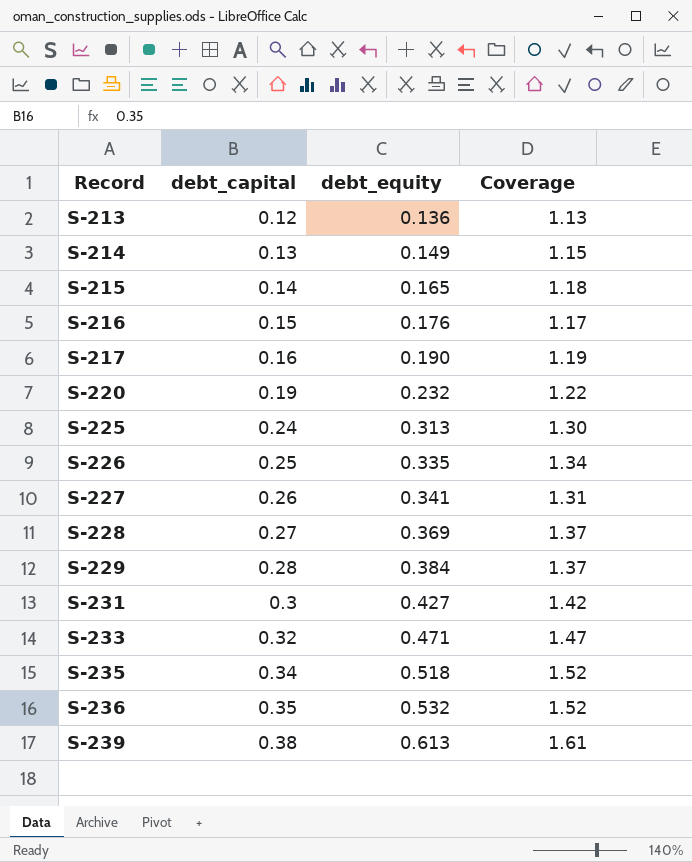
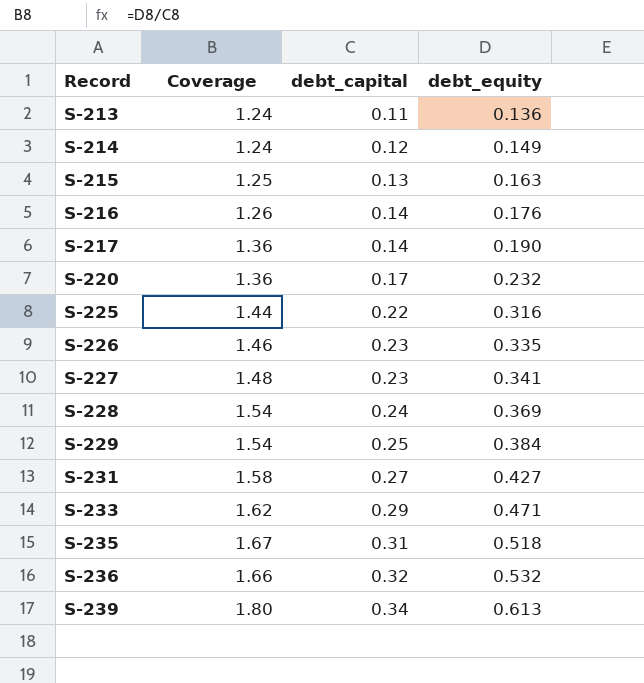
column Coverage | position: 4 -> 2
S-213 | Coverage: 1.13 -> 1.24
S-213 | debt_capital: 0.12 -> 0.11
S-214 | Coverage: 1.15 -> 1.24
S-214 | debt_capital: 0.13 -> 0.12
S-215 | Coverage: 1.18 -> 1.25
S-215 | debt_capital: 0.14 -> 0.13
S-215 | debt_equity: 0.165 -> 0.163
S-216 | Coverage: 1.17 -> 1.26
S-216 | debt_capital: 0.15 -> 0.14
S-217 | Coverage: 1.19 -> 1.36
S-217 | debt_capital: 0.16 -> 0.14
S-220 | Coverage: 1.22 -> 1.36
S-220 | debt_capital: 0.19 -> 0.17
S-225 | Coverage: 1.30 -> 1.44
S-225 | debt_capital: 0.24 -> 0.22
S-225 | debt_equity: 0.313 -> 0.316
S-226 | Coverage: 1.34 -> 1.46
S-226 | debt_capital: 0.25 -> 0.23
S-227 | Coverage: 1.31 -> 1.48
S-227 | debt_capital: 0.26 -> 0.23
S-228 | Coverage: 1.37 -> 1.54
S-228 | debt_capital: 0.27 -> 0.24
S-229 | Coverage: 1.37 -> 1.54
S-229 | debt_capital: 0.28 -> 0.25
S-231 | Coverage: 1.42 -> 1.58
S-231 | debt_capital: 0.3 -> 0.27
S-233 | Coverage: 1.47 -> 1.62
S-233 | debt_capital: 0.32 -> 0.29
S-235 | Coverage: 1.52 -> 1.67
S-235 | debt_capital: 0.34 -> 0.31
S-236 | Coverage: 1.52 -> 1.66
S-236 | debt_capital: 0.35 -> 0.32
S-239 | Coverage: 1.61 -> 1.80
S-239 | debt_capital: 0.38 -> 0.34

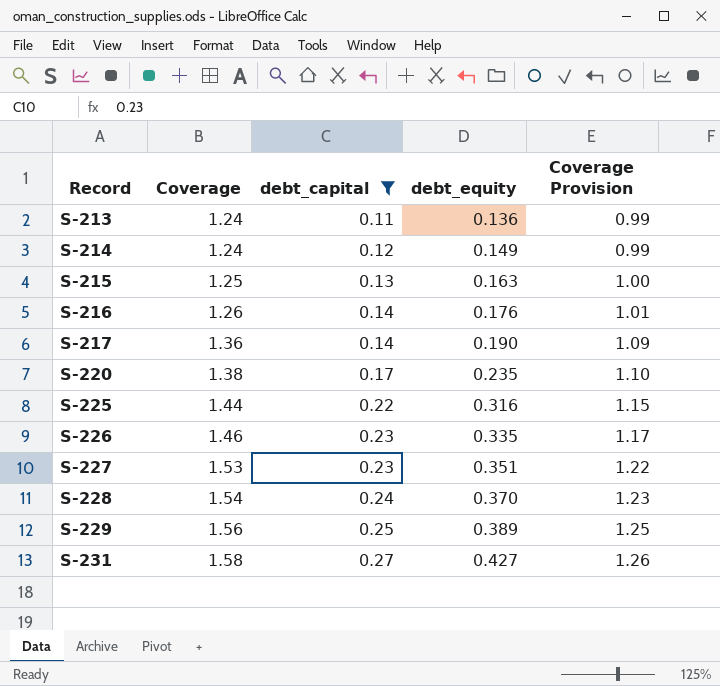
filter: none -> debt_capital <= 0.27
column Coverage Provision | formula: none -> [Coverage] * 0.8
S-220 | Coverage: 1.36 -> 1.38
S-220 | debt_equity: 0.232 -> 0.235
S-227 | Coverage: 1.48 -> 1.53
S-227 | debt_equity: 0.341 -> 0.351
S-228 | debt_equity: 0.369 -> 0.370
S-229 | Coverage: 1.54 -> 1.56
S-229 | debt_equity: 0.384 -> 0.389

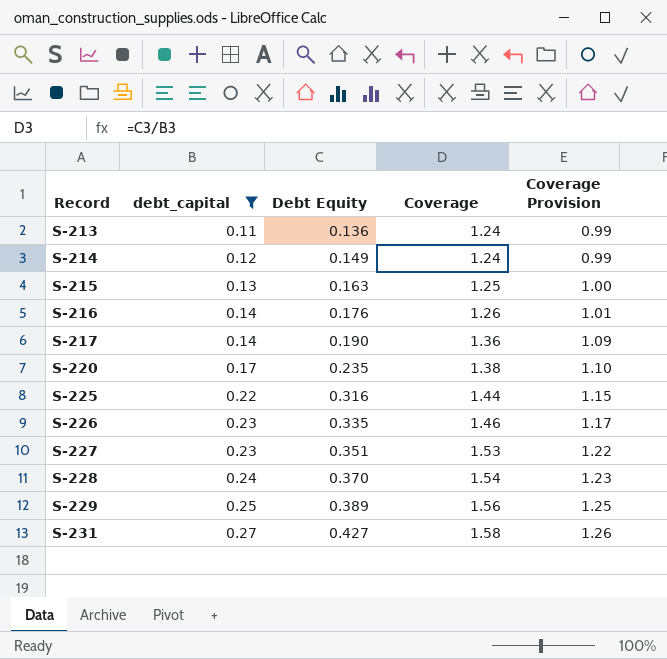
column name: debt_equity -> Debt Equity
column Coverage | position: 2 -> 4

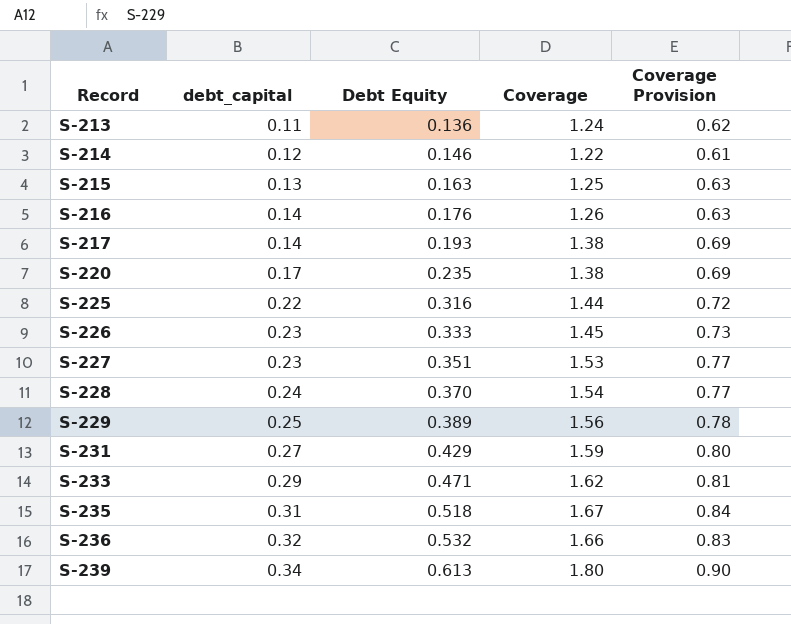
filter: debt_capital <= 0.27 -> none
column Coverage Provision | formula: [Coverage] * 0.8 -> [Coverage] * 0.5
S-214 | Debt Equity: 0.149 -> 0.146
S-214 | Coverage: 1.24 -> 1.22
S-217 | Debt Equity: 0.190 -> 0.193
S-217 | Coverage: 1.36 -> 1.38
S-226 | Debt Equity: 0.335 -> 0.333
S-226 | Coverage: 1.46 -> 1.45
S-231 | Debt Equity: 0.427 -> 0.429
S-231 | Coverage: 1.58 -> 1.59

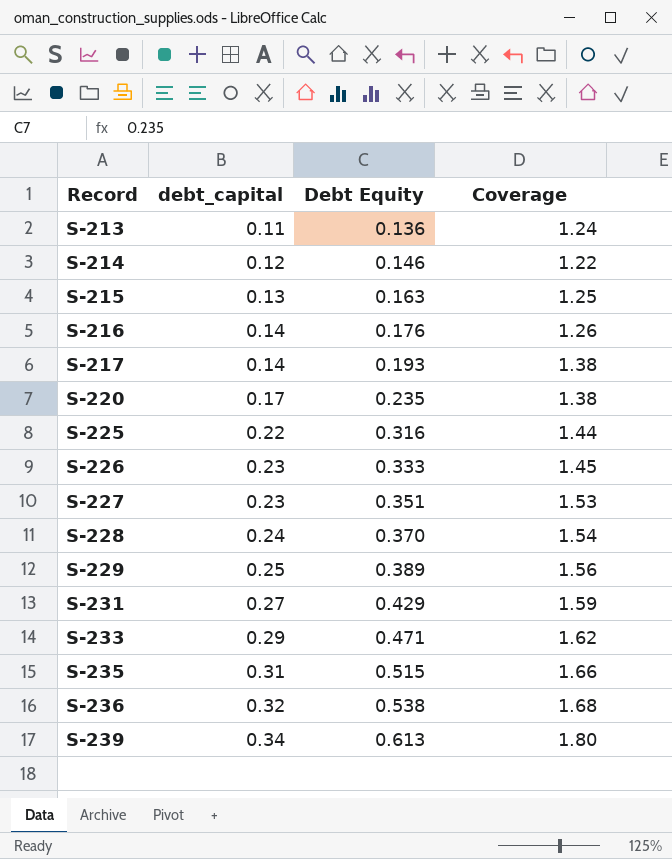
column Coverage Provision | formula: [Coverage] * 0.5 -> none
S-235 | Debt Equity: 0.518 -> 0.515
S-235 | Coverage: 1.67 -> 1.66
S-236 | Debt Equity: 0.532 -> 0.538
S-236 | Coverage: 1.66 -> 1.68

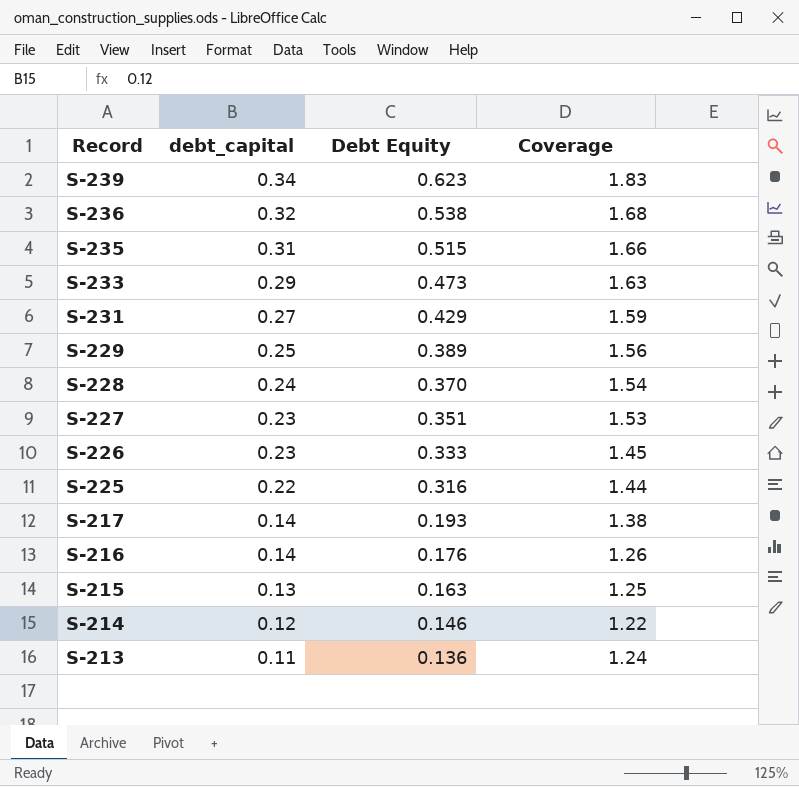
row order: Record ascending -> Record descending
row S-220: 0.17 | 0.235 | 1.38 -> none
S-239 | Debt Equity: 0.613 -> 0.623
S-239 | Coverage: 1.80 -> 1.83
S-233 | Debt Equity: 0.471 -> 0.473
S-233 | Coverage: 1.62 -> 1.63

